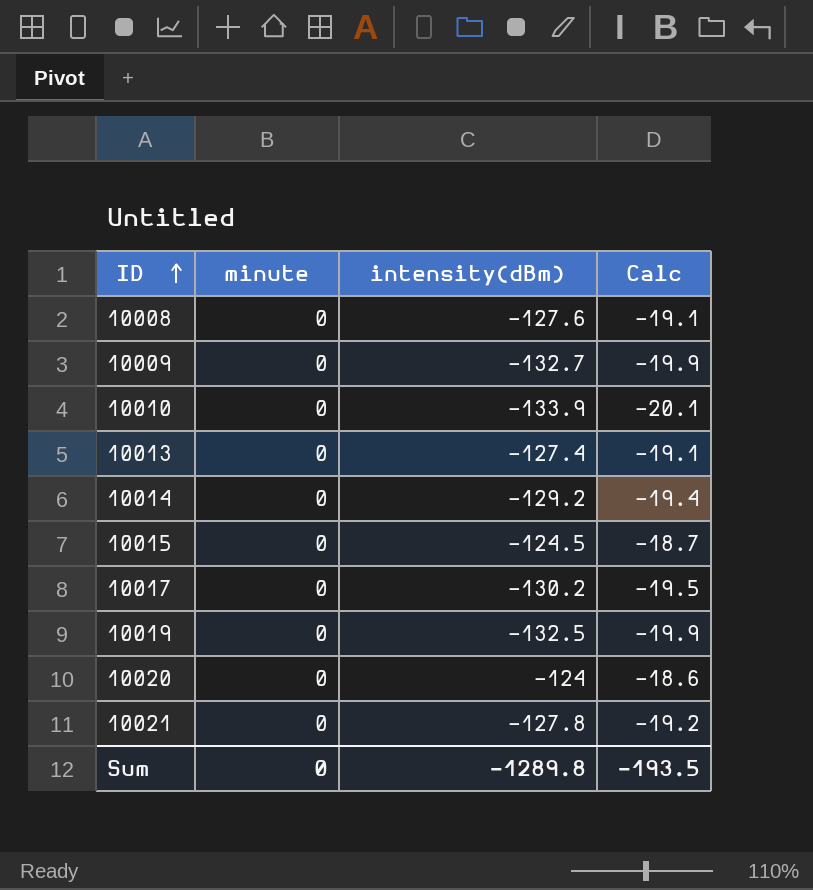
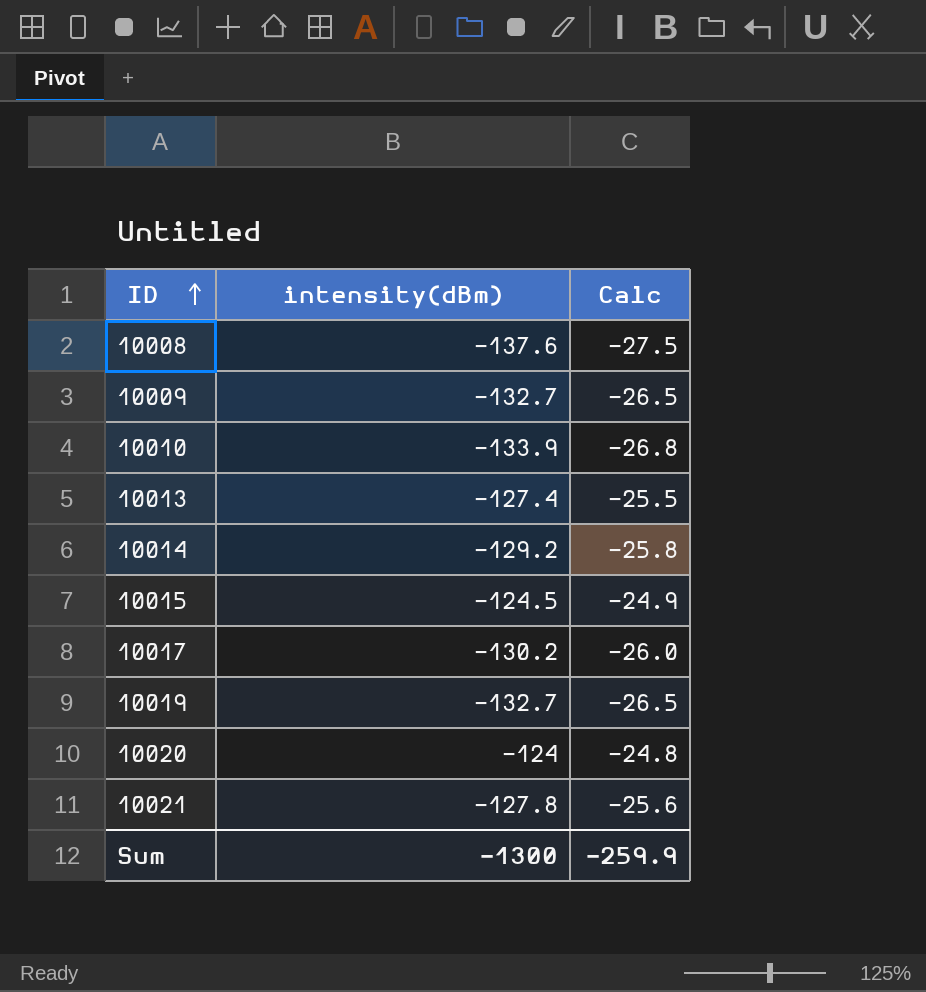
column minute | position: 2 -> none
column Calc | formula: [intensity(dBm)] * 0.15 -> [intensity(dBm)] * 0.2
10008 | intensity(dBm): -127.6 -> -137.6
10019 | intensity(dBm): -132.5 -> -132.7
Sum | intensity(dBm): -1289.8 -> -1300
Sum | Calc: -193.5 -> -259.9

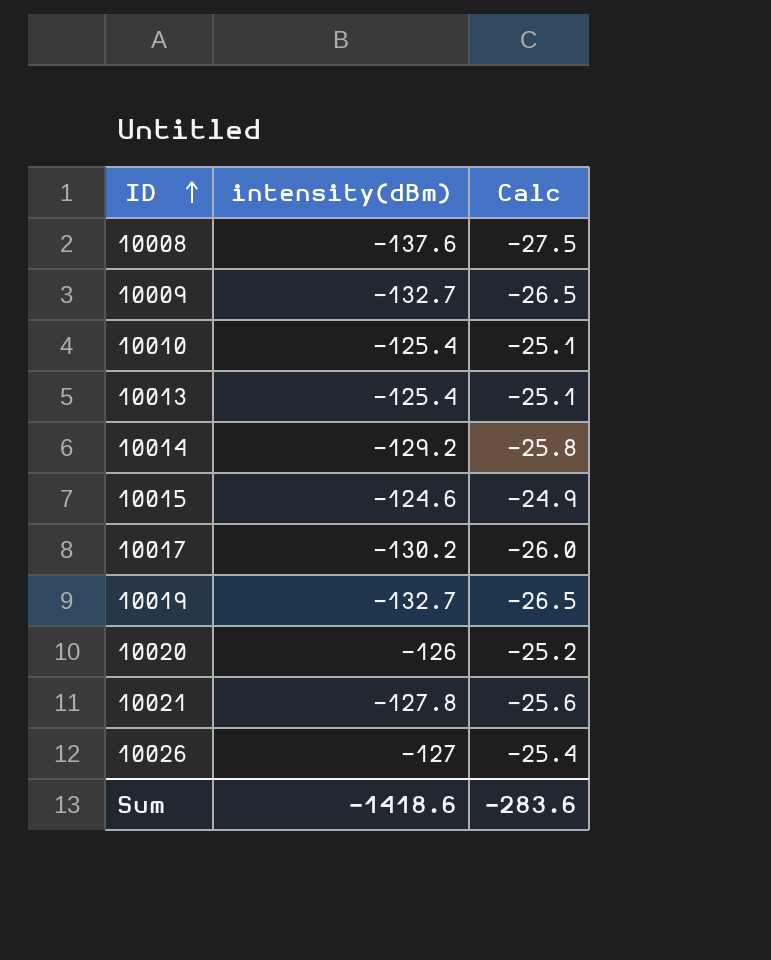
10010 | intensity(dBm): -133.9 -> -125.4
10010 | Calc: -26.8 -> -25.1
10013 | intensity(dBm): -127.4 -> -125.4
10013 | Calc: -25.5 -> -25.1
10015 | intensity(dBm): -124.5 -> -124.6
10020 | intensity(dBm): -124 -> -126
10020 | Calc: -24.8 -> -25.2
row 10026: none -> -127 | -25.4
Sum | intensity(dBm): -1300 -> -1418.6
Sum | Calc: -259.9 -> -283.6

